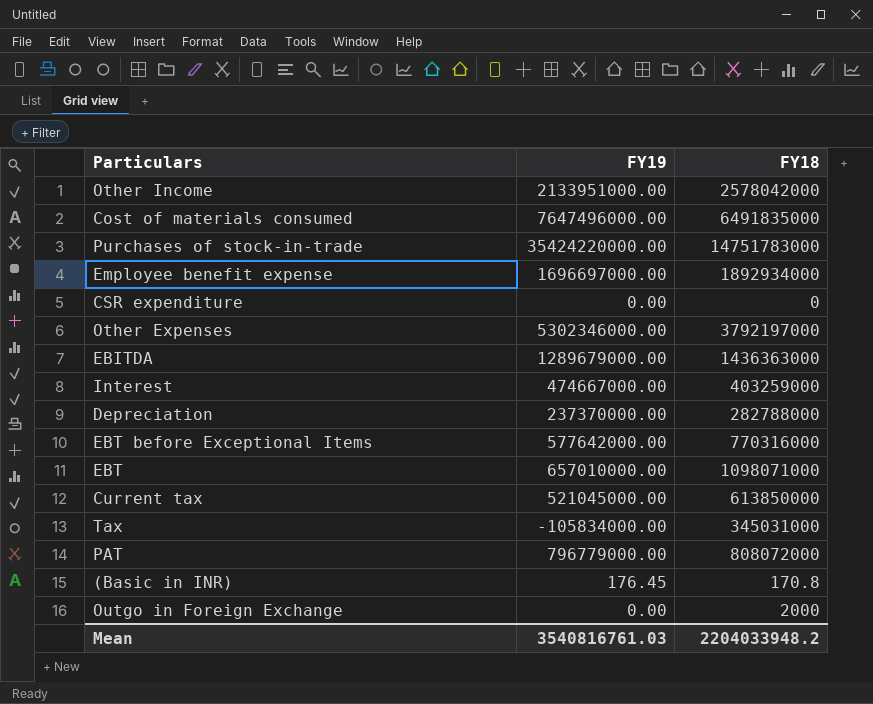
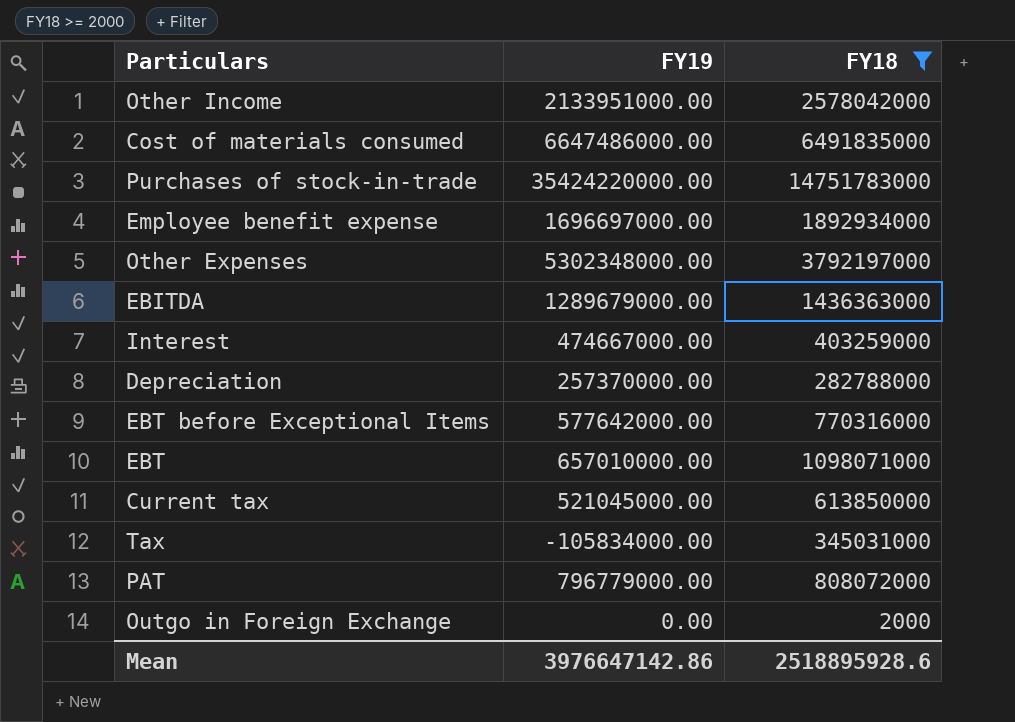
filter: none -> FY18 >= 2000
Cost of materials consumed | FY19: 7647496000.00 -> 6647486000.00
Other Expenses | FY19: 5302346000.00 -> 5302348000.00
Depreciation | FY19: 237370000.00 -> 257370000.00
Mean | FY19: 3540816761.03 -> 3976647142.86
Mean | FY18: 2204033948.2 -> 2518895928.6

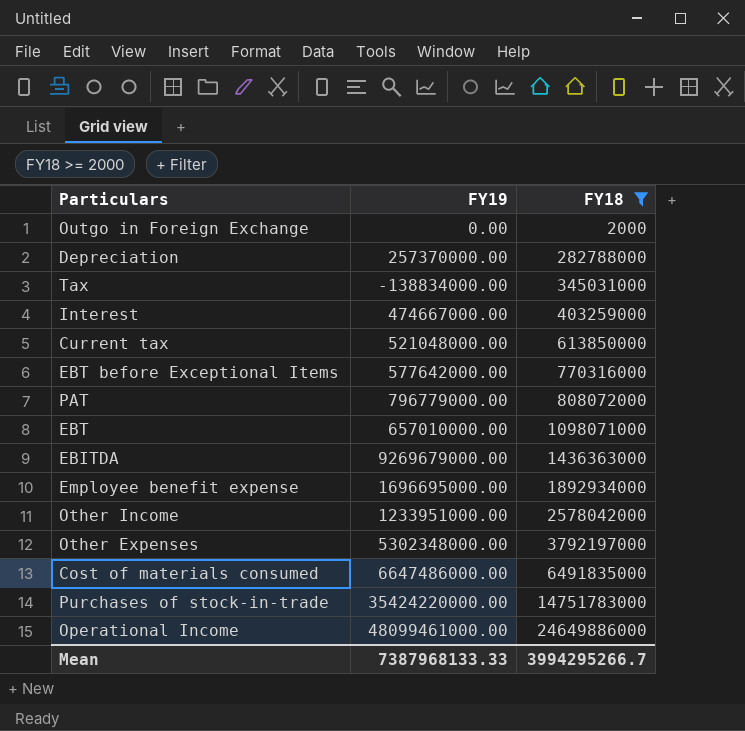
row order: none -> FY18 ascending
Tax | FY19: -105834000.00 -> -138834000.00
Current tax | FY19: 521045000.00 -> 521048000.00
EBITDA | FY19: 1289679000.00 -> 9269679000.00
Employee benefit expense | FY19: 1696697000.00 -> 1696695000.00
Other Income | FY19: 2133951000.00 -> 1233951000.00
row Operational Income: none -> 48099461000.00 | 24649886000
Mean | FY19: 3976647142.86 -> 7387968133.33
Mean | FY18: 2518895928.6 -> 3994295266.7

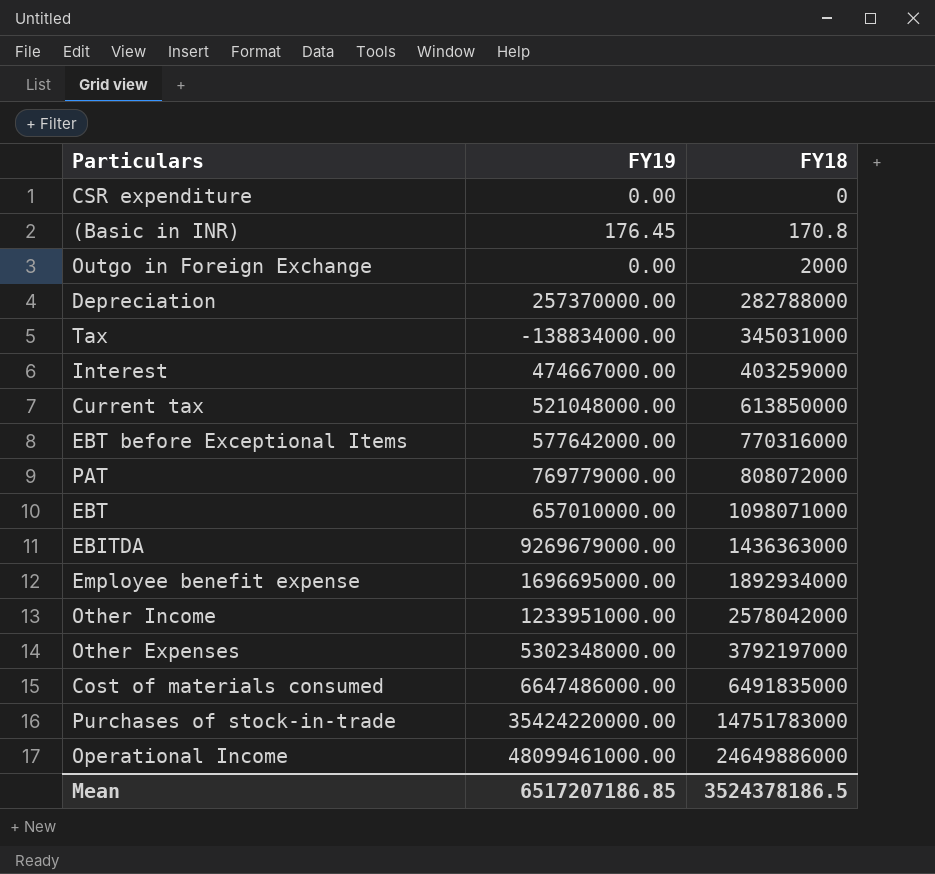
filter: FY18 >= 2000 -> none
PAT | FY19: 796779000.00 -> 769779000.00
Mean | FY19: 7387968133.33 -> 6517207186.85
Mean | FY18: 3994295266.7 -> 3524378186.5

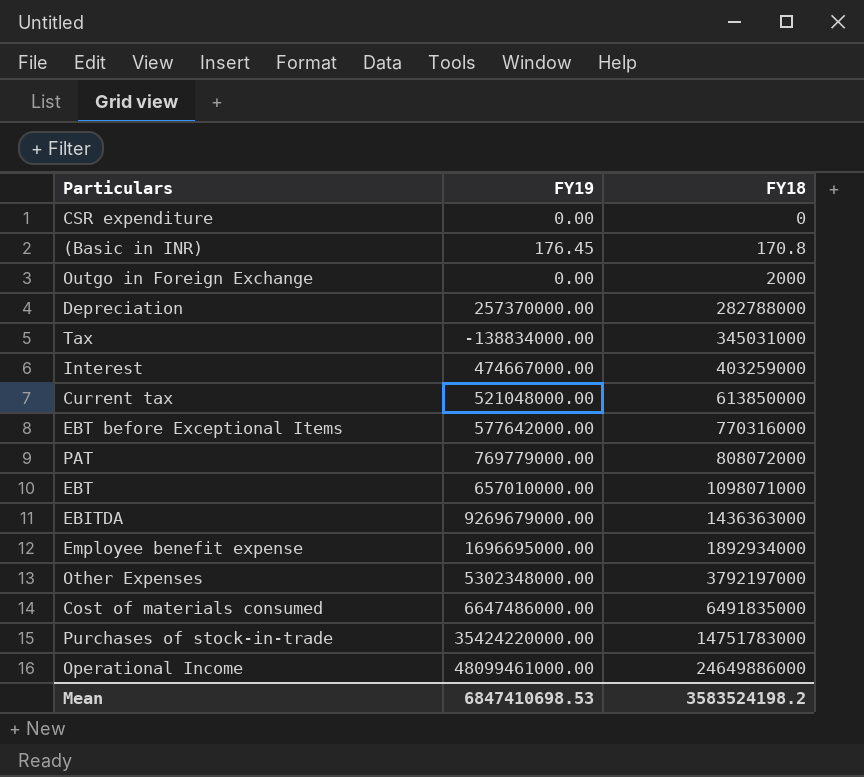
row Other Income: 1233951000.00 | 2578042000 -> none
Mean | FY19: 6517207186.85 -> 6847410698.53
Mean | FY18: 3524378186.5 -> 3583524198.2

